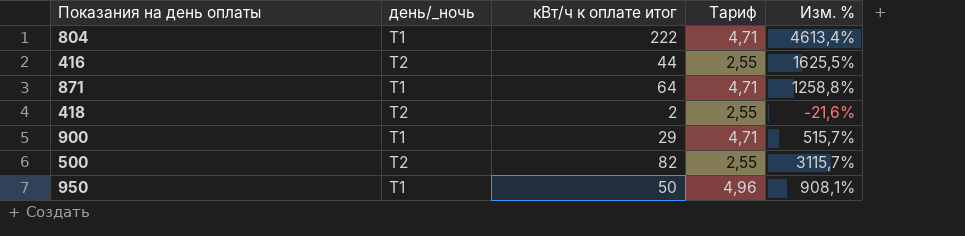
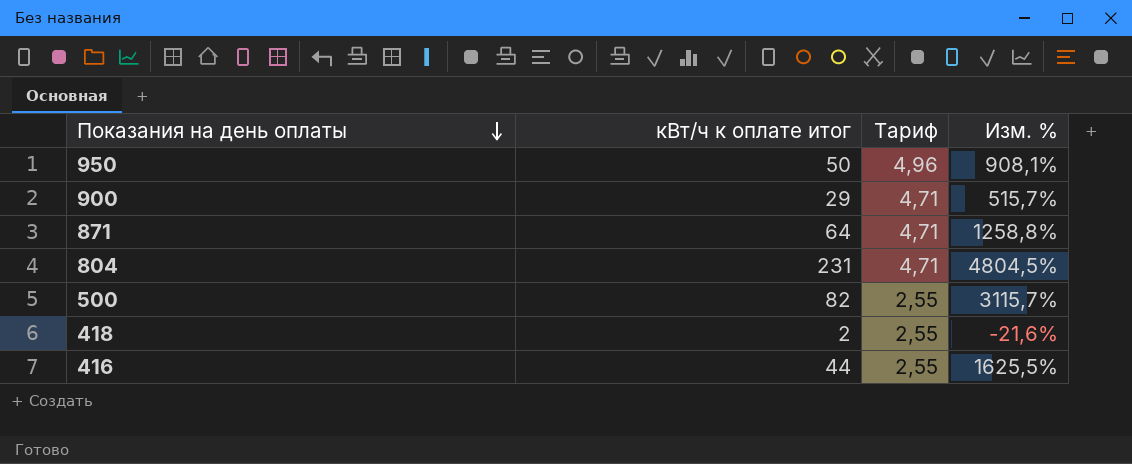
row order: none -> Показания на день оплаты descending
column день/_ночь | position: 2 -> none
804 | кВт/ч к оплате итог: 222 -> 231
804 | Изм. %: 4613,4% -> 4804,5%

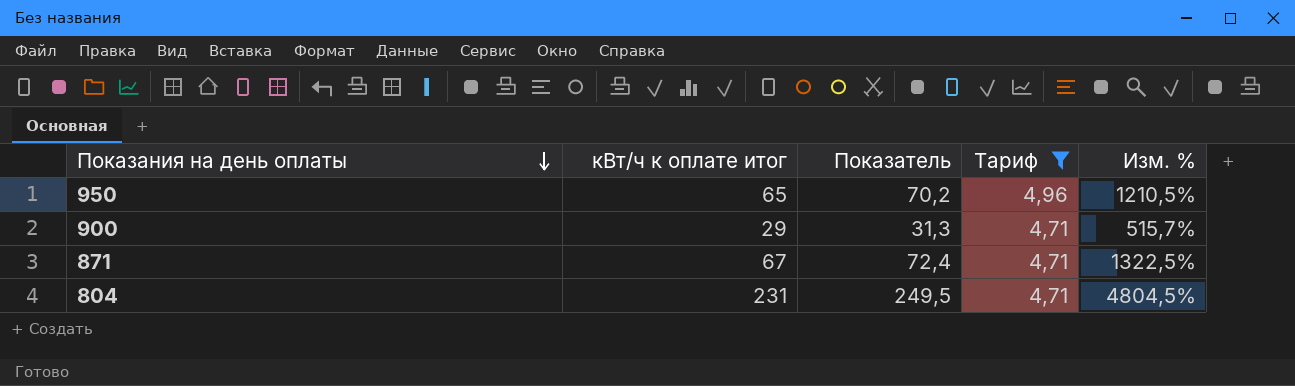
filter: none -> Тариф != 2,55
column Показатель | formula: none -> [кВт/ч к оплате итог] * 1,08
950 | кВт/ч к оплате итог: 50 -> 65
950 | Изм. %: 908,1% -> 1210,5%
871 | кВт/ч к оплате итог: 64 -> 67
871 | Изм. %: 1258,8% -> 1322,5%

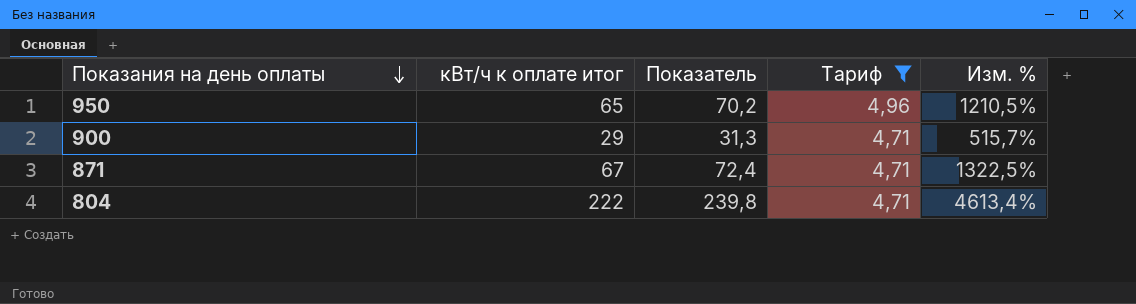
804 | кВт/ч к оплате итог: 231 -> 222
804 | Показатель: 249,5 -> 239,8
804 | Изм. %: 4804,5% -> 4613,4%

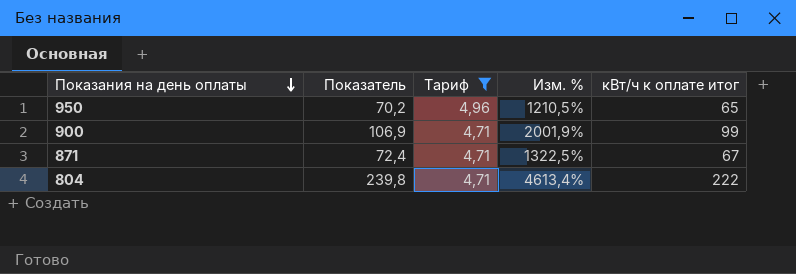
column кВт/ч к оплате итог | position: 2 -> 5
900 | Показатель: 31,3 -> 106,9
900 | Изм. %: 515,7% -> 2001,9%
900 | кВт/ч к оплате итог: 29 -> 99

